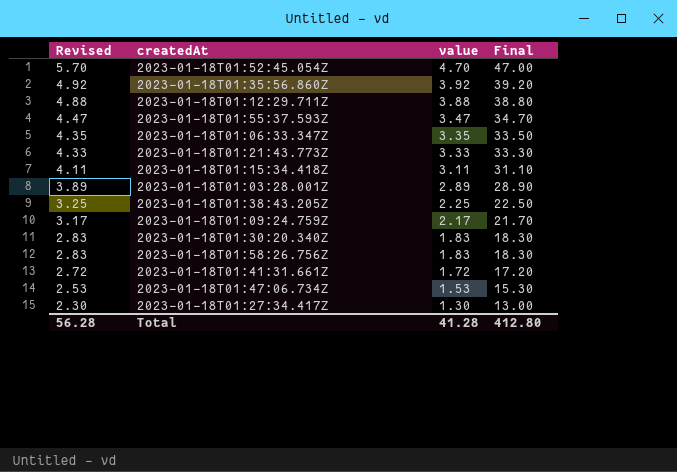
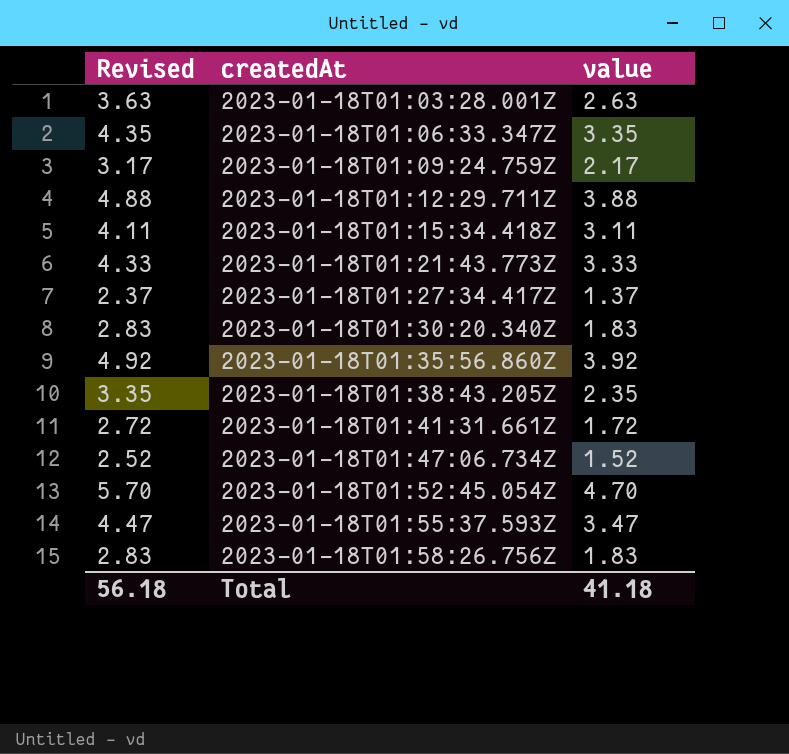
row order: Revised descending -> createdAt ascending
column Final | formula: [value] * 10 -> none
2023-01-18T01:03:28.001Z | Revised: 3.89 -> 3.63
2023-01-18T01:03:28.001Z | value: 2.89 -> 2.63
2023-01-18T01:27:34.417Z | Revised: 2.30 -> 2.37
2023-01-18T01:27:34.417Z | value: 1.30 -> 1.37
2023-01-18T01:38:43.205Z | Revised: 3.25 -> 3.35
2023-01-18T01:38:43.205Z | value: 2.25 -> 2.35
2023-01-18T01:47:06.734Z | Revised: 2.53 -> 2.52
2023-01-18T01:47:06.734Z | value: 1.53 -> 1.52
Total | Revised: 56.28 -> 56.18
Total | value: 41.28 -> 41.18

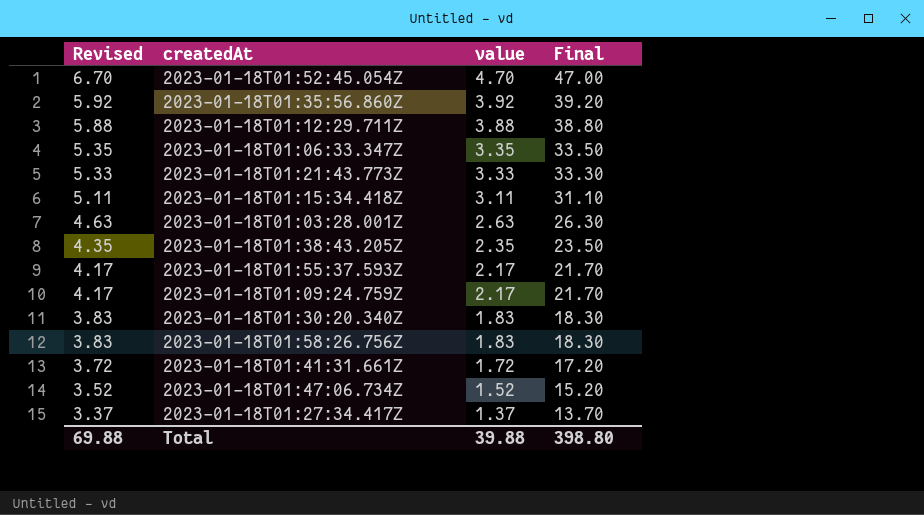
row order: createdAt ascending -> Revised descending
column Revised | formula: [value] + 1 -> [value] + 2
column Final | formula: none -> [value] * 10
2023-01-18T01:55:37.593Z | value: 3.47 -> 2.17
Total | Revised: 56.18 -> 69.88
Total | value: 41.18 -> 39.88

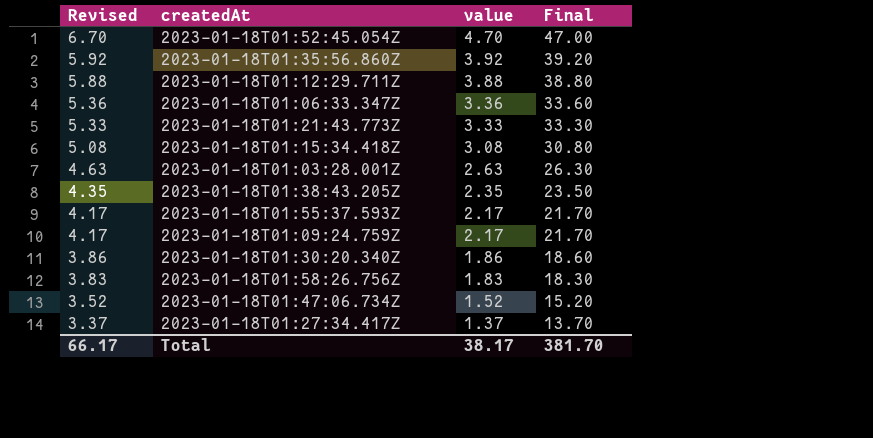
row 2023-01-18T01:41:31.661Z: 3.72 | 1.72 | 17.20 -> none
2023-01-18T01:06:33.347Z | Revised: 5.35 -> 5.36
2023-01-18T01:06:33.347Z | value: 3.35 -> 3.36
2023-01-18T01:06:33.347Z | Final: 33.50 -> 33.60
2023-01-18T01:15:34.418Z | Revised: 5.11 -> 5.08
2023-01-18T01:15:34.418Z | value: 3.11 -> 3.08
2023-01-18T01:15:34.418Z | Final: 31.10 -> 30.80
2023-01-18T01:30:20.340Z | Revised: 3.83 -> 3.86
2023-01-18T01:30:20.340Z | value: 1.83 -> 1.86
2023-01-18T01:30:20.340Z | Final: 18.30 -> 18.60
Total | Revised: 69.88 -> 66.17
Total | value: 39.88 -> 38.17
Total | Final: 398.80 -> 381.70

